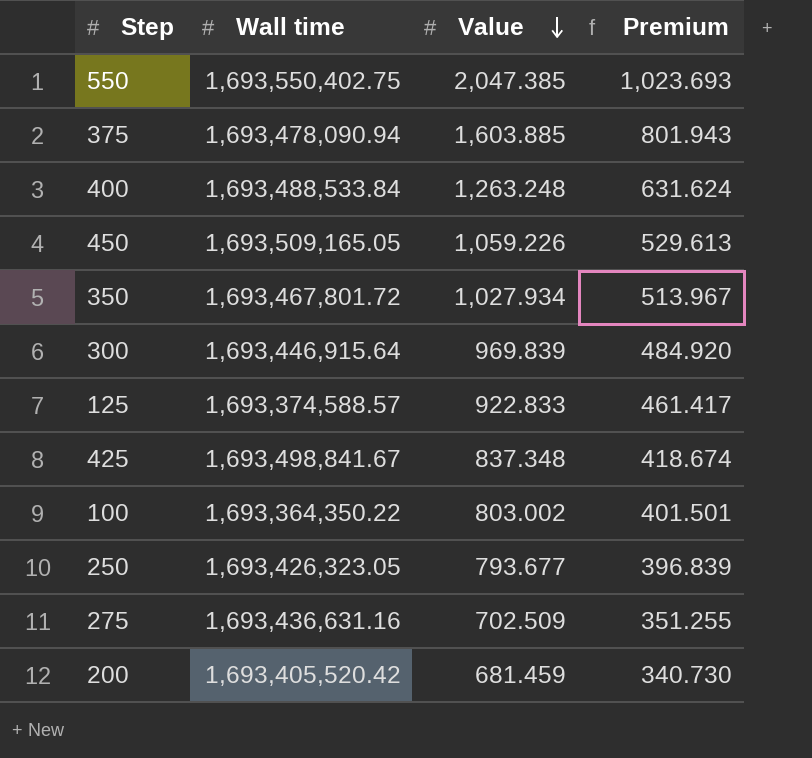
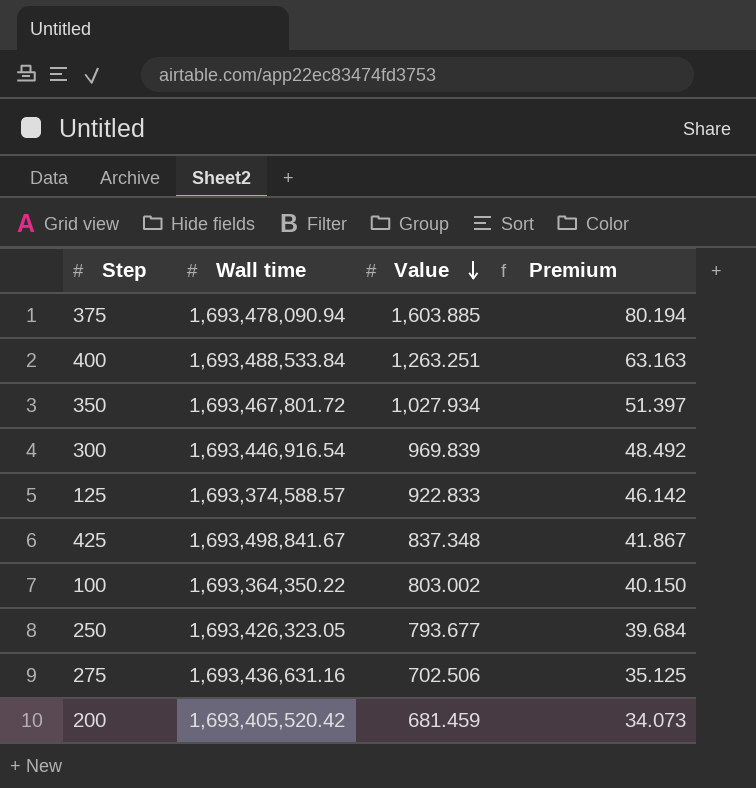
column Premium | formula: [Value] * 0.5 -> [Value] * 0.05
row 550: 1,693,550,402.75 | 2,047.385 | 1,023.693 -> none
row 450: 1,693,509,165.05 | 1,059.226 | 529.613 -> none
400 | Value: 1,263.248 -> 1,263.251
300 | Wall time: 1,693,446,915.64 -> 1,693,446,916.54
275 | Value: 702.509 -> 702.506

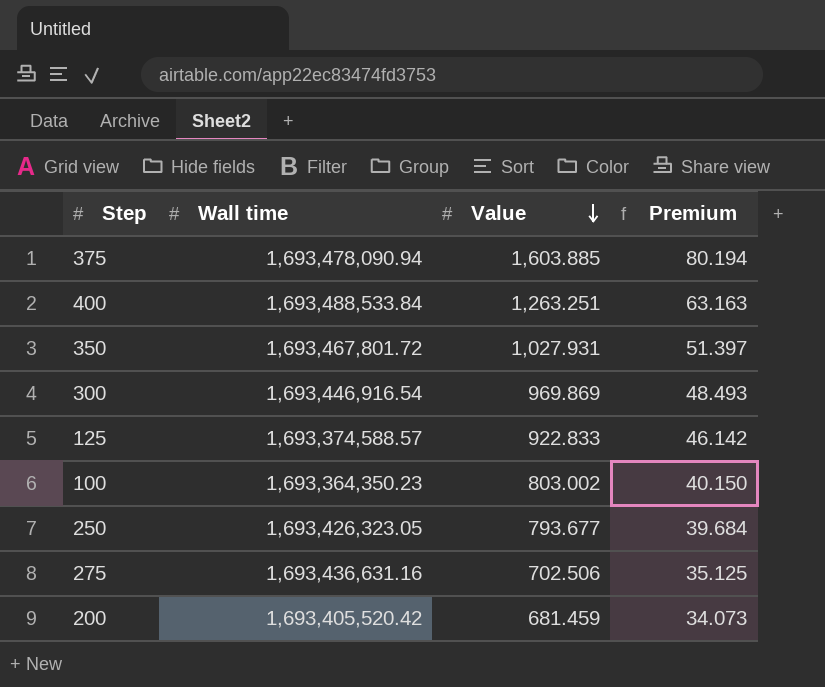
row 425: 1,693,498,841.67 | 837.348 | 41.867 -> none
350 | Value: 1,027.934 -> 1,027.931
300 | Value: 969.839 -> 969.869
300 | Premium: 48.492 -> 48.493
100 | Wall time: 1,693,364,350.22 -> 1,693,364,350.23

